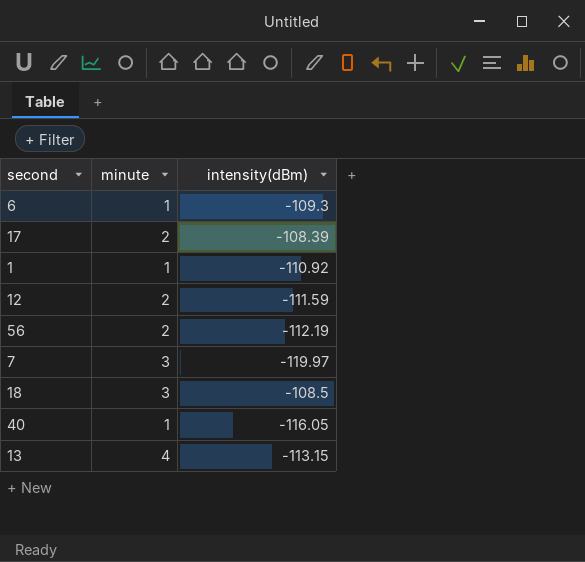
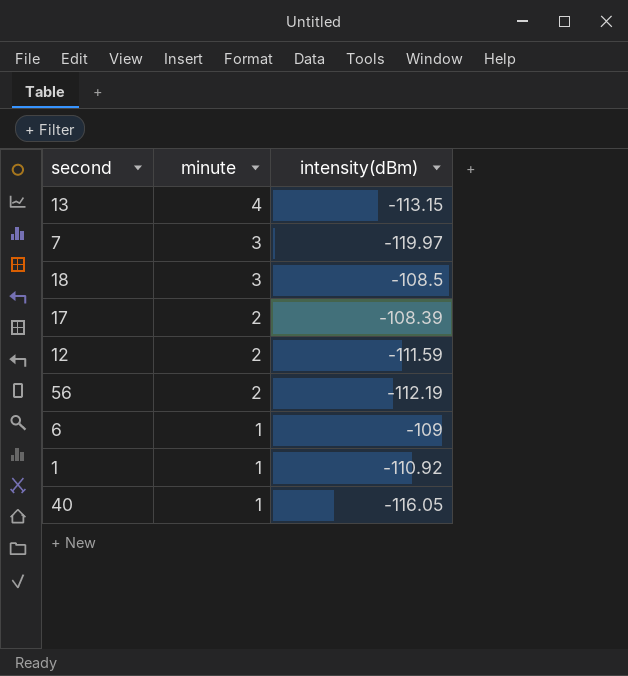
row order: none -> minute descending
6 | intensity(dBm): -109.3 -> -109

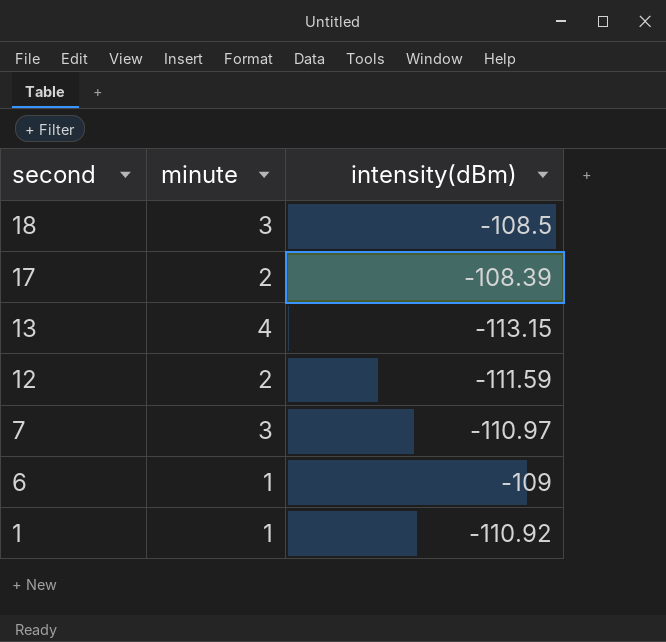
row order: minute descending -> second descending
row 56: 2 | -112.19 -> none
row 40: 1 | -116.05 -> none
7 | intensity(dBm): -119.97 -> -110.97

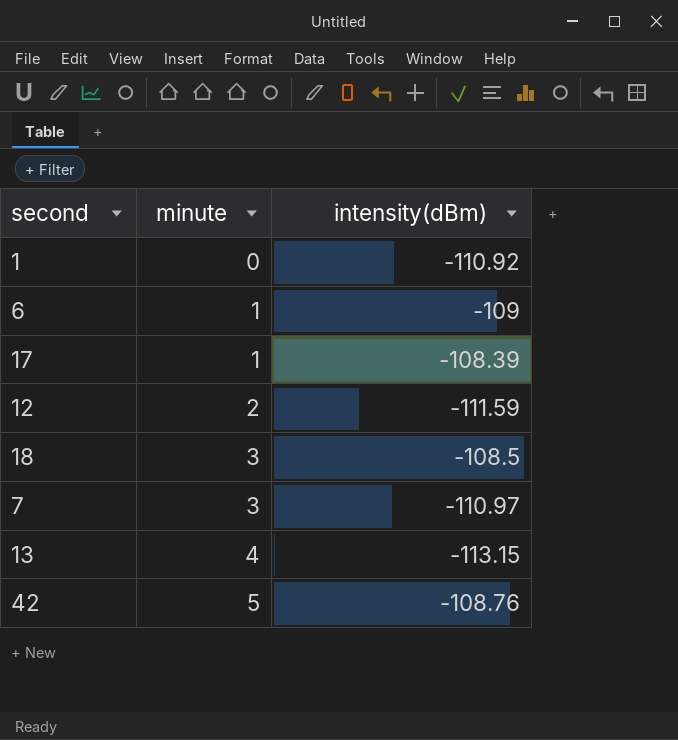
row order: second descending -> minute ascending
1 | minute: 1 -> 0
17 | minute: 2 -> 1
row 42: none -> 5 | -108.76

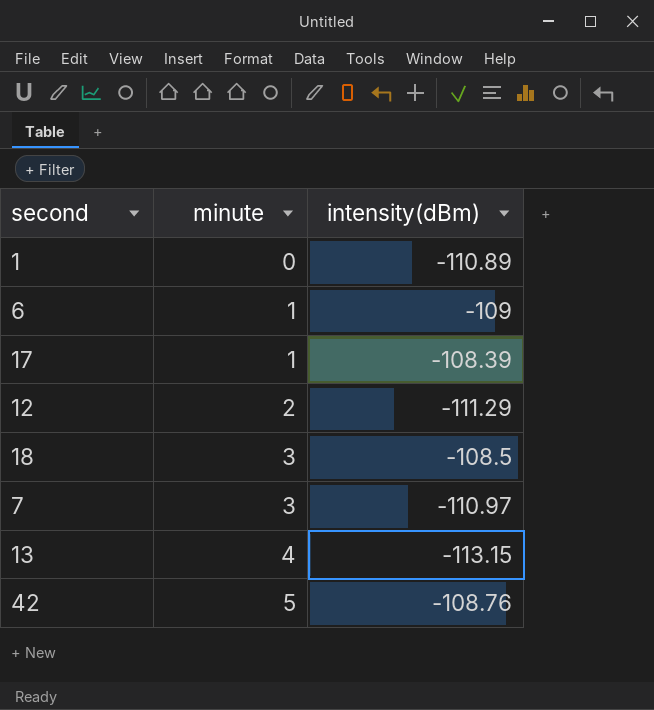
1 | intensity(dBm): -110.92 -> -110.89
12 | intensity(dBm): -111.59 -> -111.29

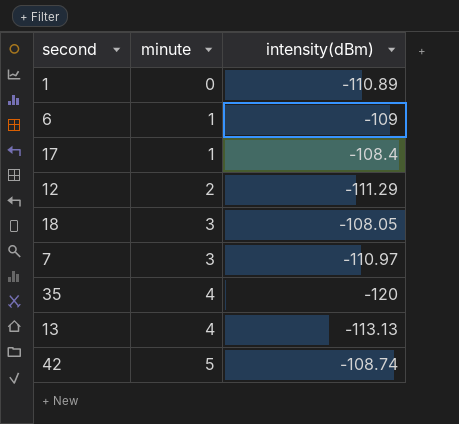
17 | intensity(dBm): -108.39 -> -108.4
18 | intensity(dBm): -108.5 -> -108.05
row 35: none -> 4 | -120
13 | intensity(dBm): -113.15 -> -113.13
42 | intensity(dBm): -108.76 -> -108.74

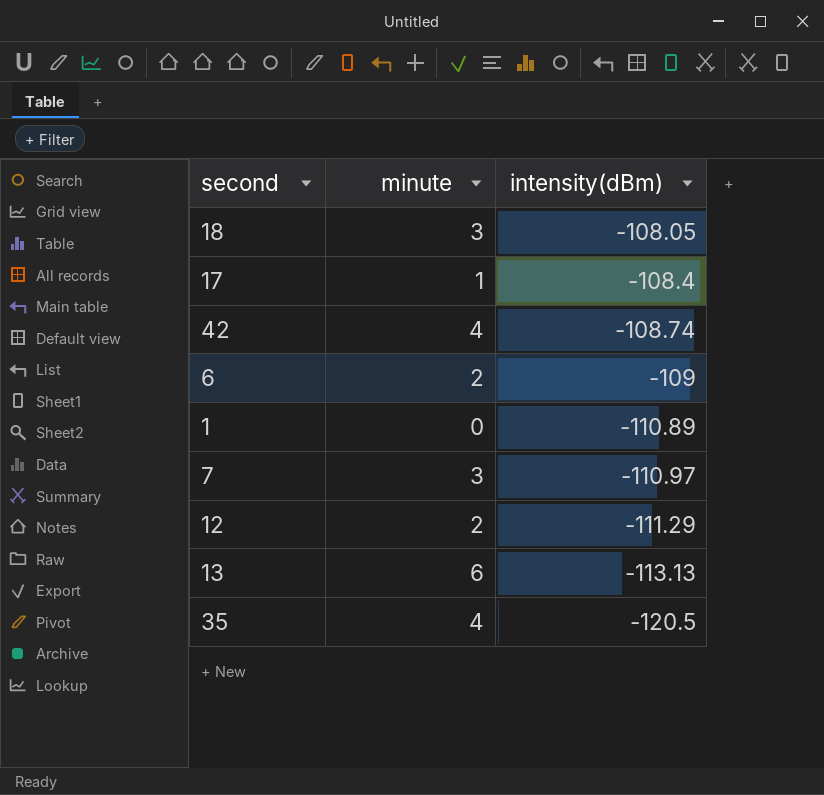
row order: minute ascending -> intensity(dBm) descending
42 | minute: 5 -> 4
6 | minute: 1 -> 2
13 | minute: 4 -> 6
35 | intensity(dBm): -120 -> -120.5

